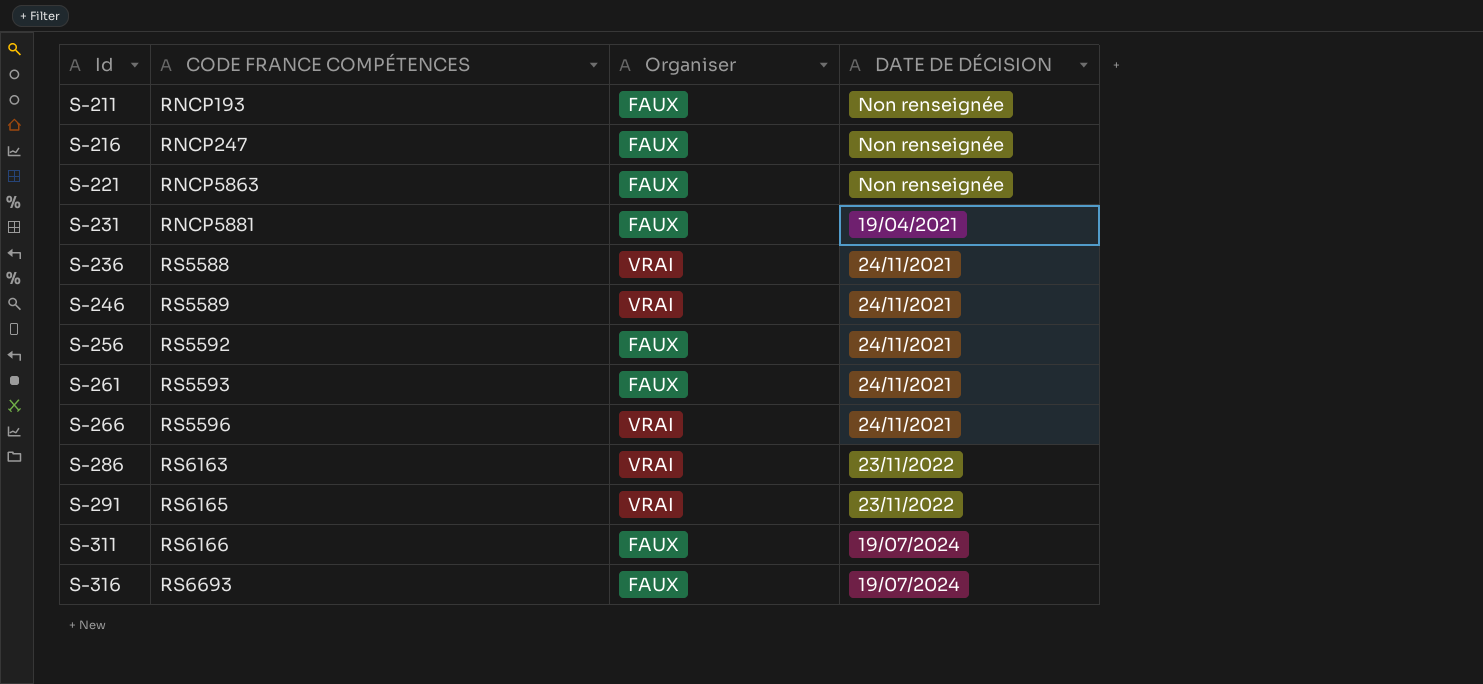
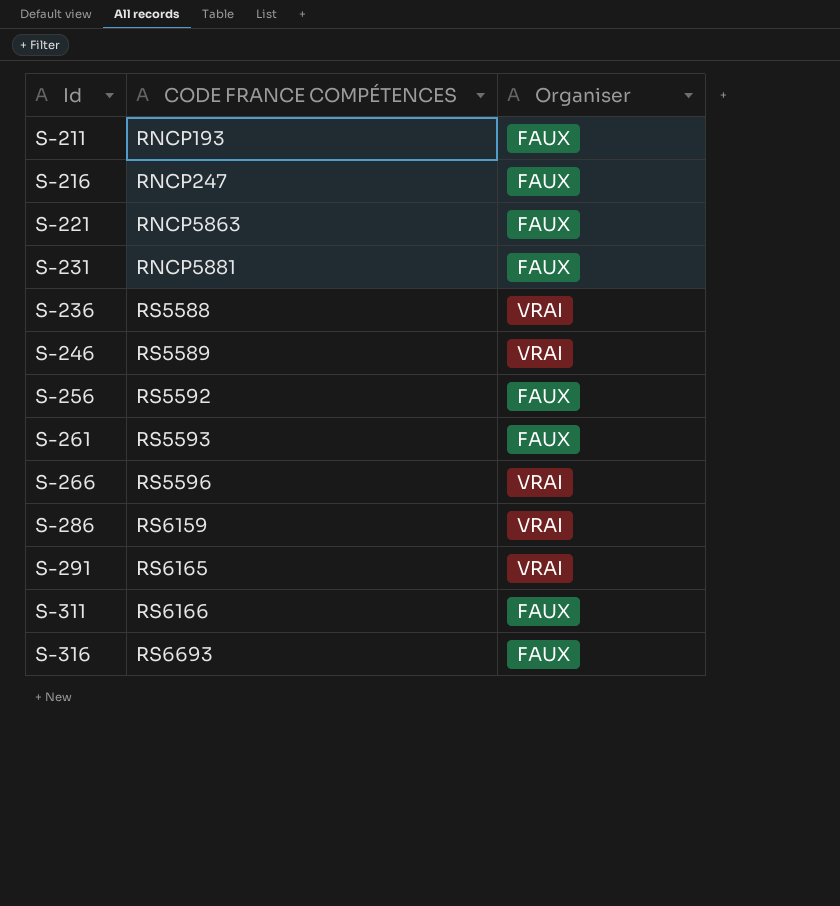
column DATE DE DÉCISION | position: 4 -> none
S-286 | CODE FRANCE COMPÉTENCES: RS6163 -> RS6159

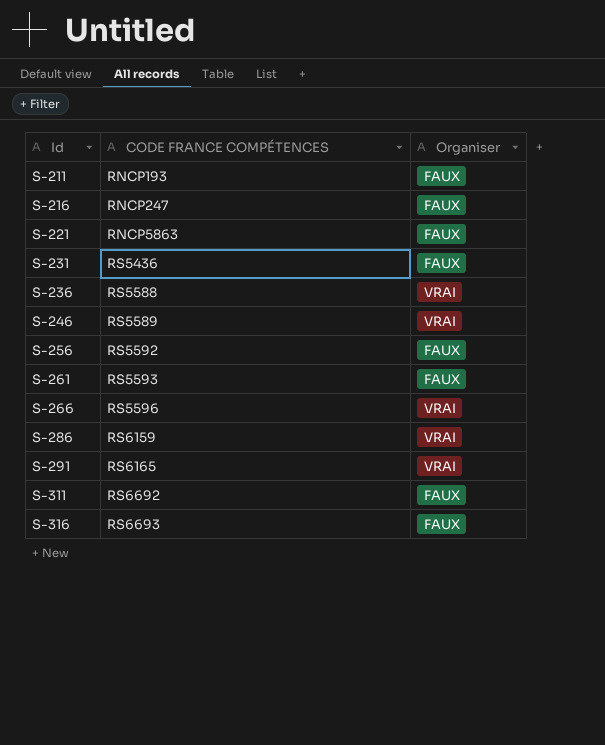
S-231 | CODE FRANCE COMPÉTENCES: RNCP5881 -> RS5436
S-311 | CODE FRANCE COMPÉTENCES: RS6166 -> RS6692

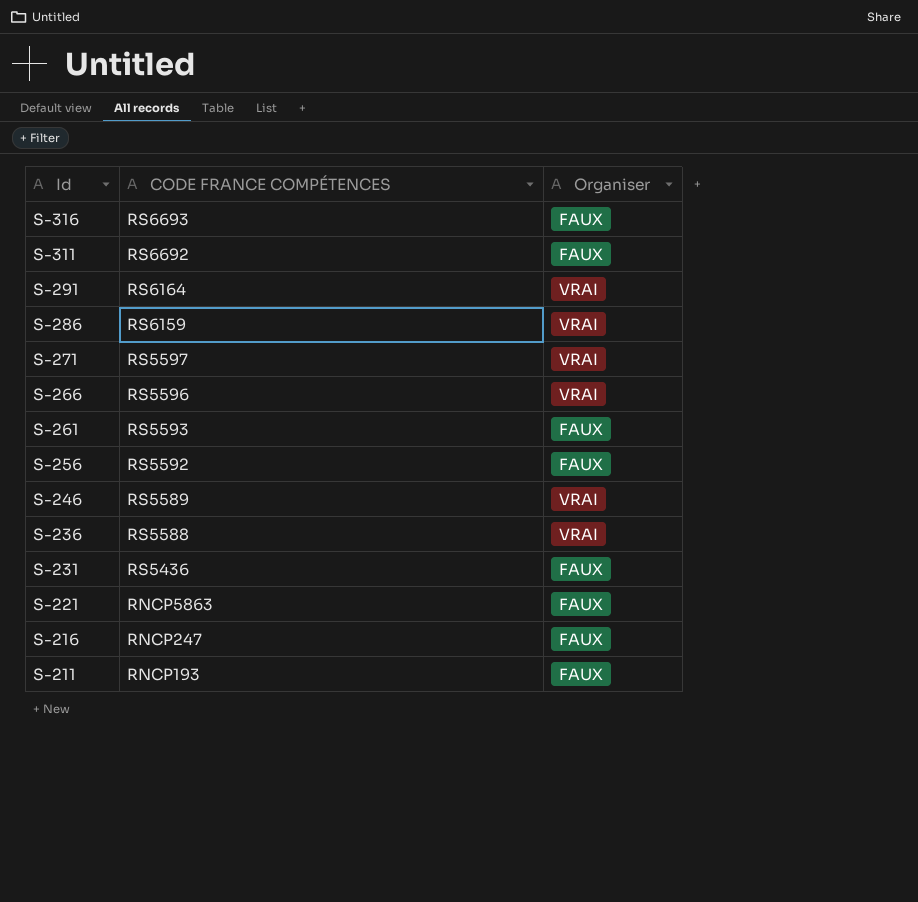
row order: Id ascending -> Id descending
S-291 | CODE FRANCE COMPÉTENCES: RS6165 -> RS6164
row S-271: none -> RS5597 | VRAI

